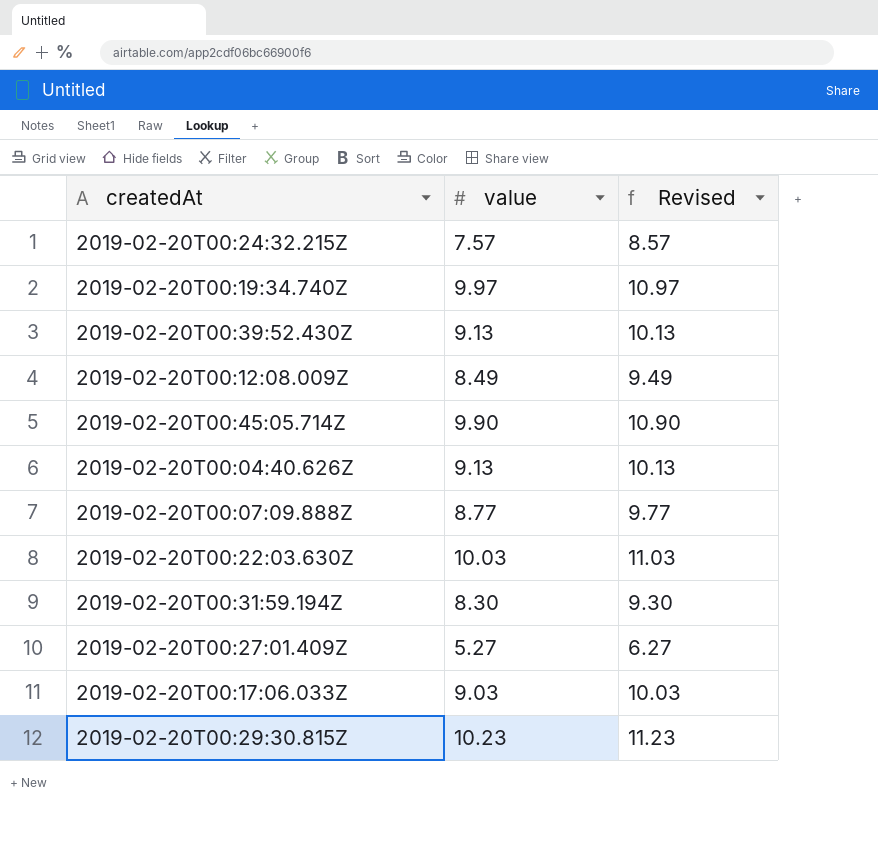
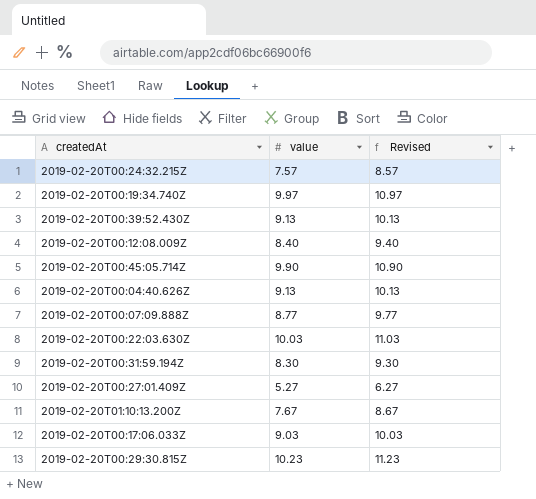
2019-02-20T00:12:08.009Z | value: 8.49 -> 8.40
2019-02-20T00:12:08.009Z | Revised: 9.49 -> 9.40
row 2019-02-20T01:10:13.200Z: none -> 7.67 | 8.67

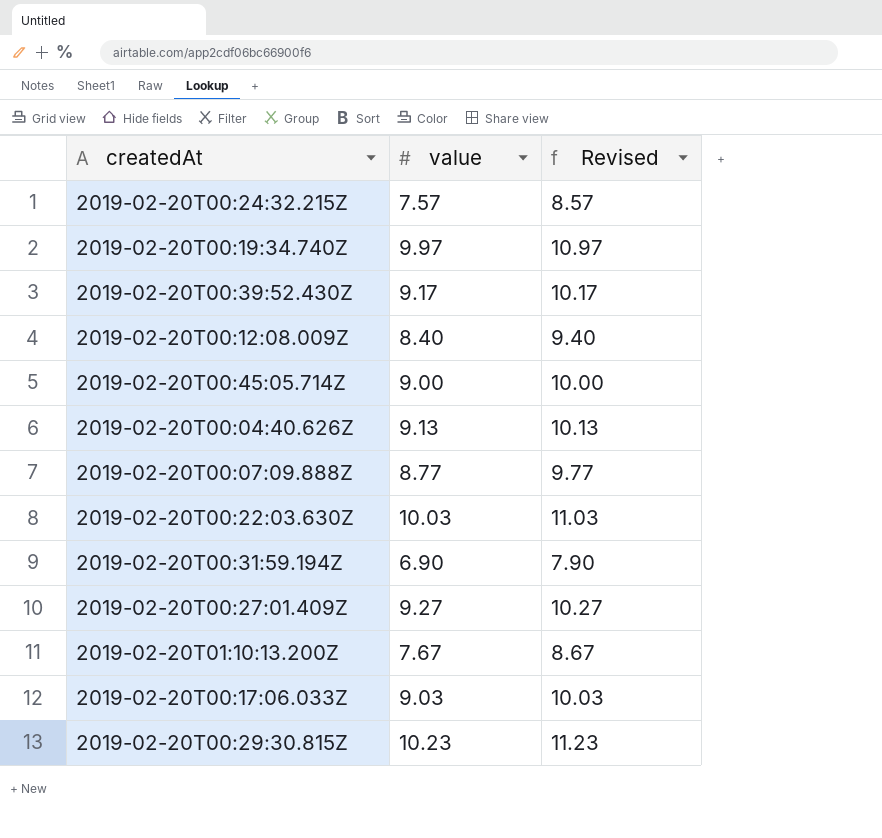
2019-02-20T00:39:52.430Z | value: 9.13 -> 9.17
2019-02-20T00:39:52.430Z | Revised: 10.13 -> 10.17
2019-02-20T00:45:05.714Z | value: 9.90 -> 9.00
2019-02-20T00:45:05.714Z | Revised: 10.90 -> 10.00
2019-02-20T00:31:59.194Z | value: 8.30 -> 6.90
2019-02-20T00:31:59.194Z | Revised: 9.30 -> 7.90
2019-02-20T00:27:01.409Z | value: 5.27 -> 9.27
2019-02-20T00:27:01.409Z | Revised: 6.27 -> 10.27

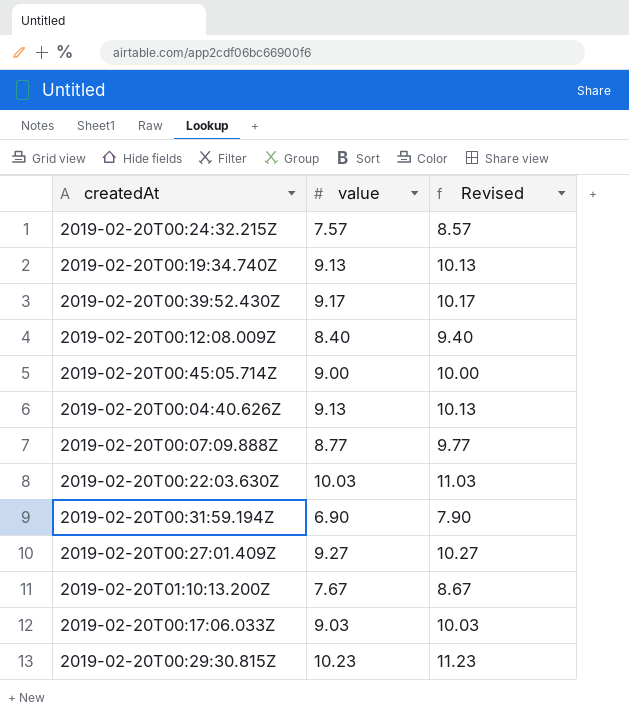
2019-02-20T00:19:34.740Z | value: 9.97 -> 9.13
2019-02-20T00:19:34.740Z | Revised: 10.97 -> 10.13

